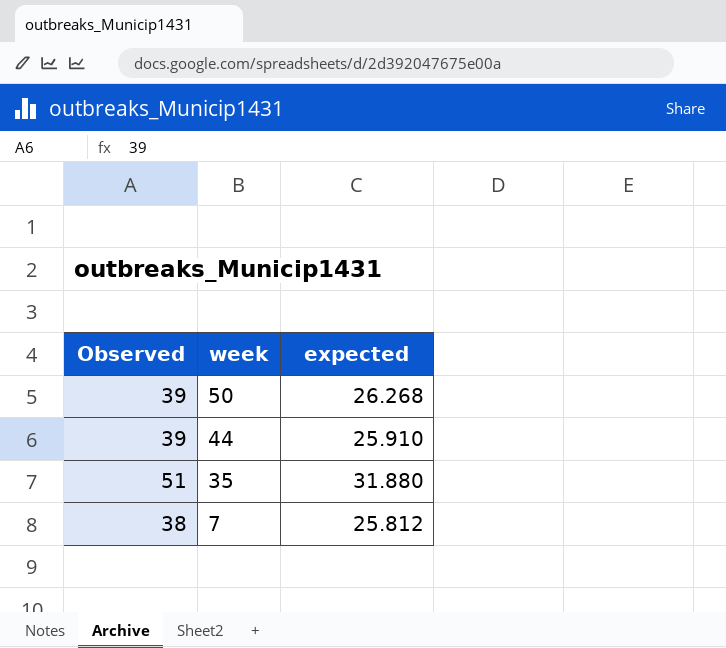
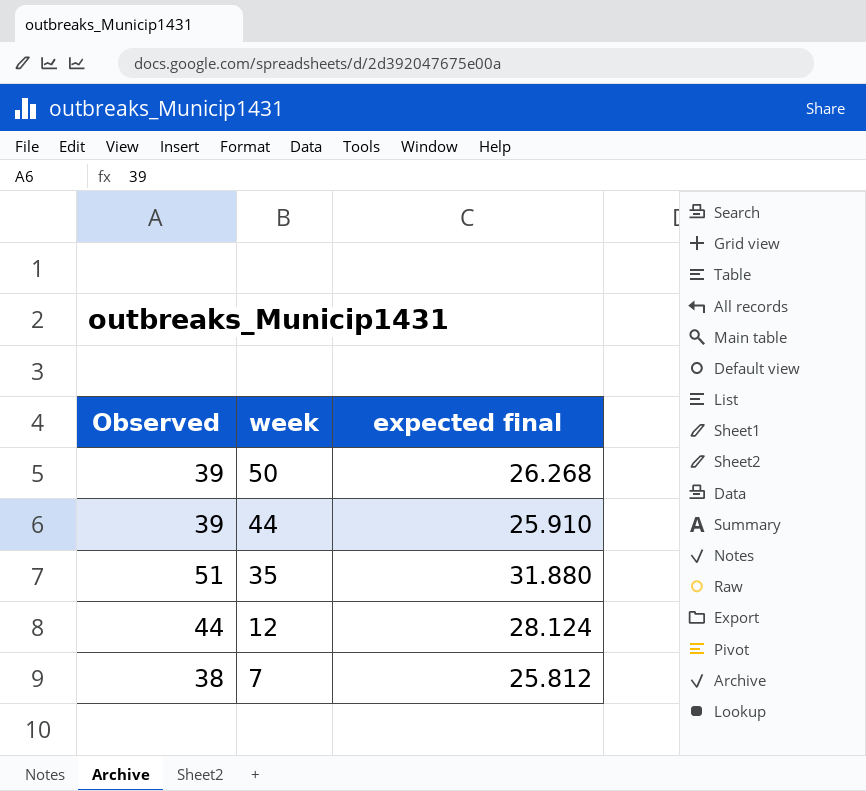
column name: expected -> expected final
row 12: none -> 44 | 28.124

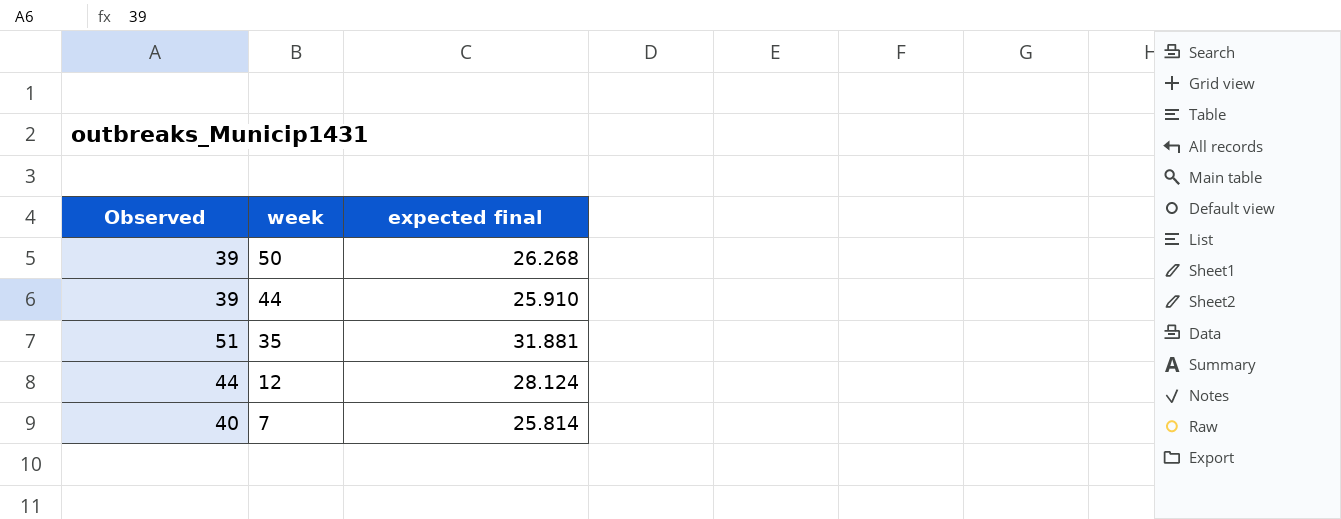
35 | expected final: 31.880 -> 31.881
7 | Observed: 38 -> 40
7 | expected final: 25.812 -> 25.814

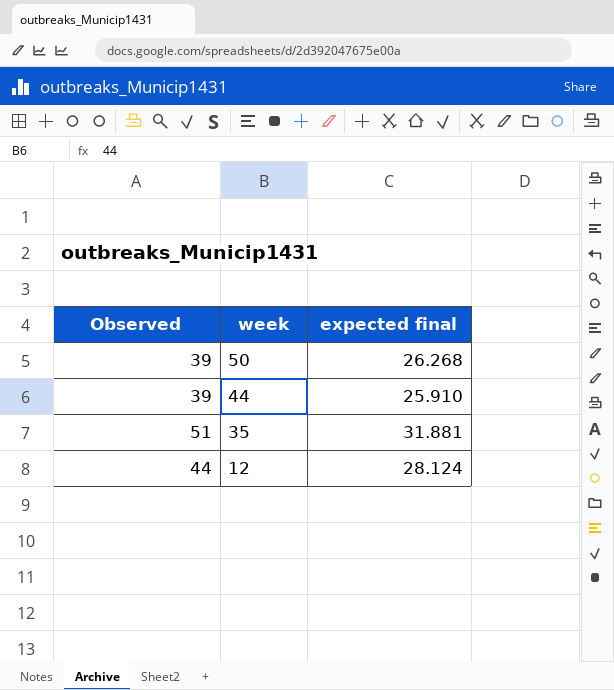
row 7: 40 | 25.814 -> none

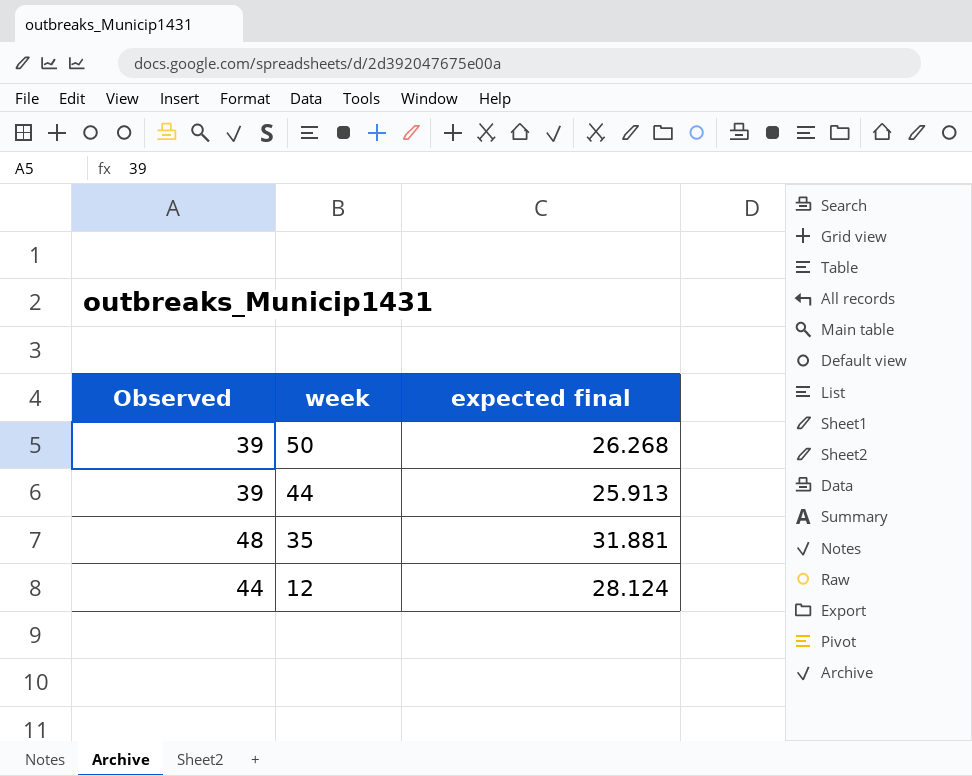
44 | expected final: 25.910 -> 25.913
35 | Observed: 51 -> 48

